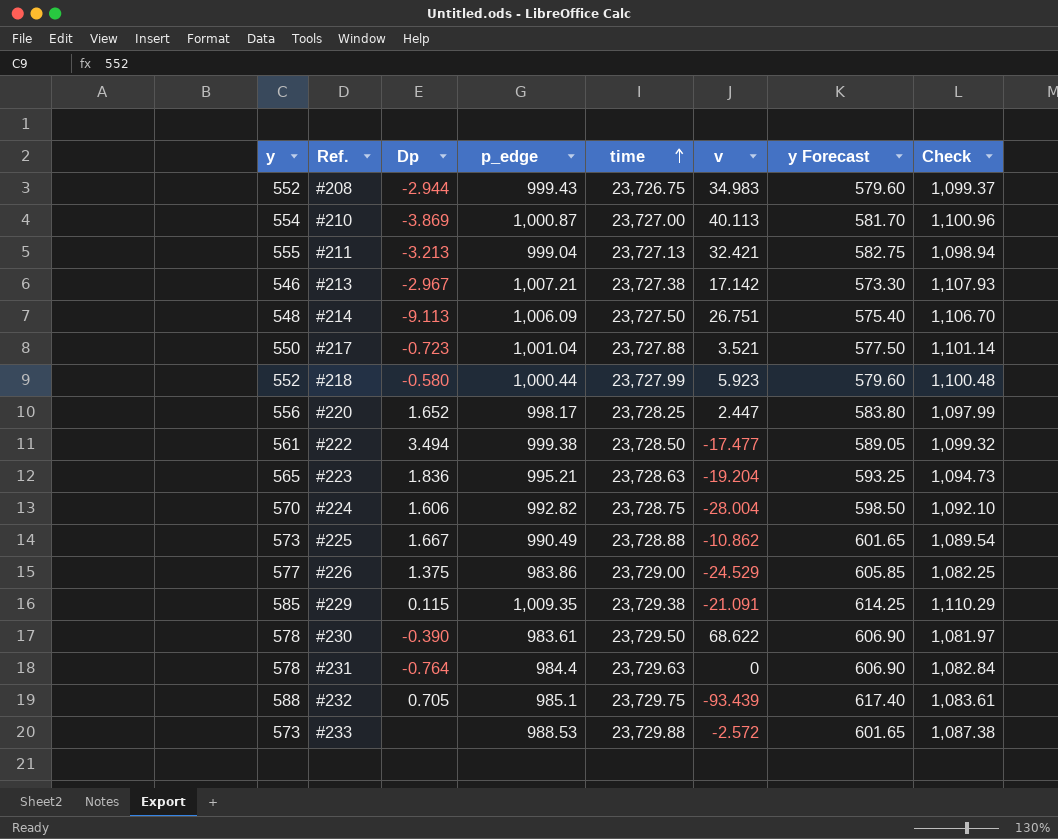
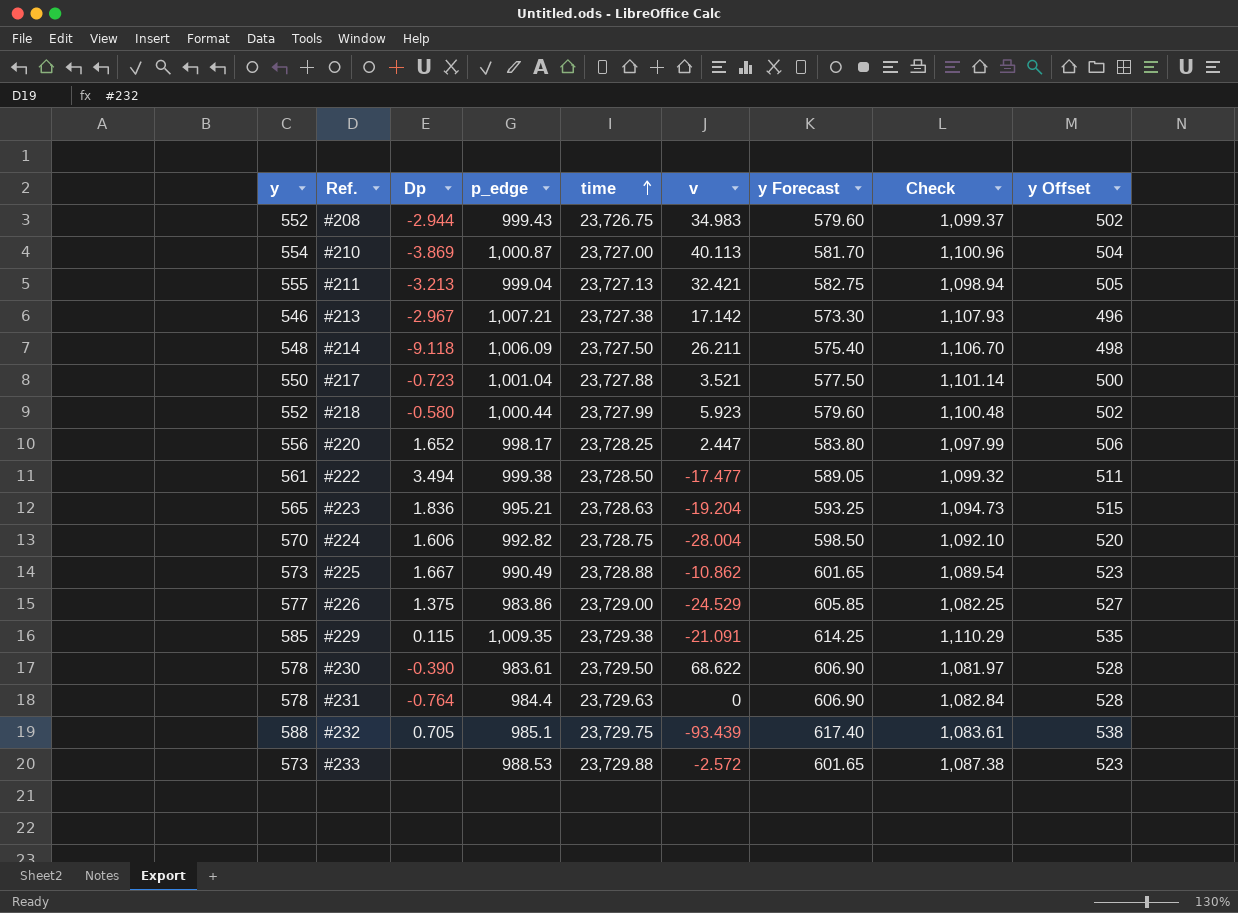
column y Offset | formula: none -> [y] - 50
#214 | Dp: -9.113 -> -9.118
#214 | v: 26.751 -> 26.211

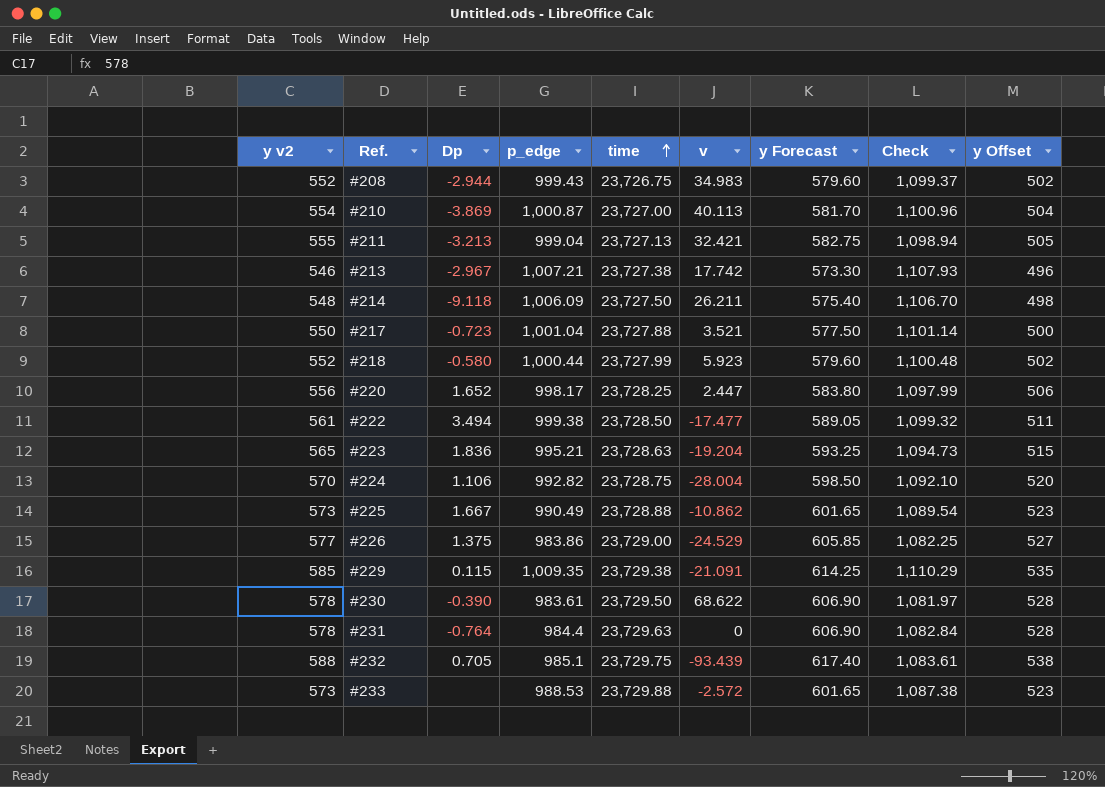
column name: y -> y v2
#213 | v: 17.142 -> 17.742
#224 | Dp: 1.606 -> 1.106

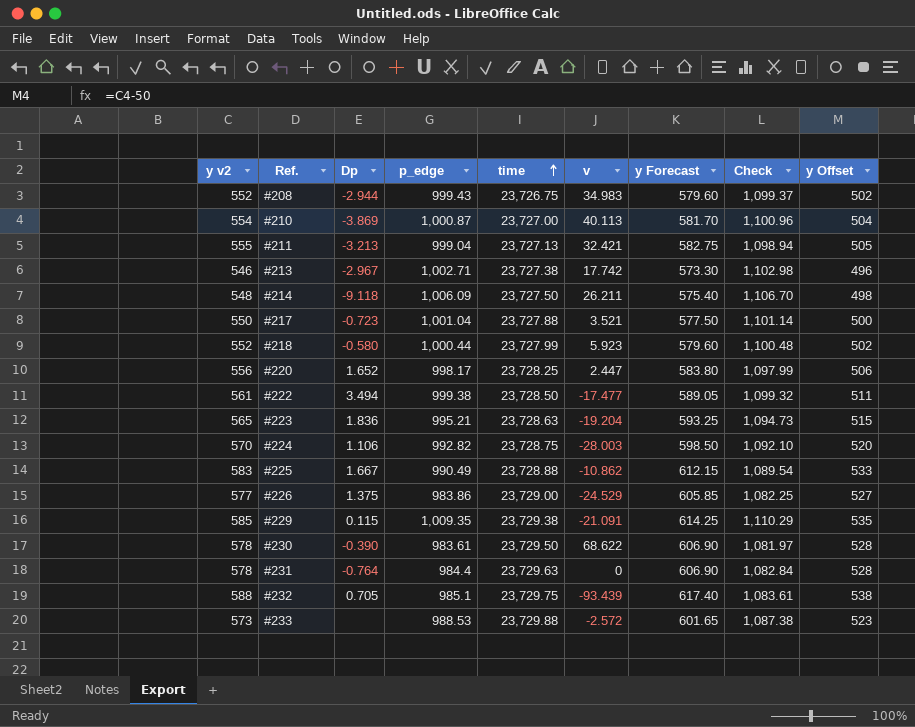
#213 | p_edge: 1,007.21 -> 1,002.71
#213 | Check: 1,107.93 -> 1,102.98
#224 | v: -28.004 -> -28.003
#225 | y v2: 573 -> 583
#225 | y Forecast: 601.65 -> 612.15
#225 | y Offset: 523 -> 533

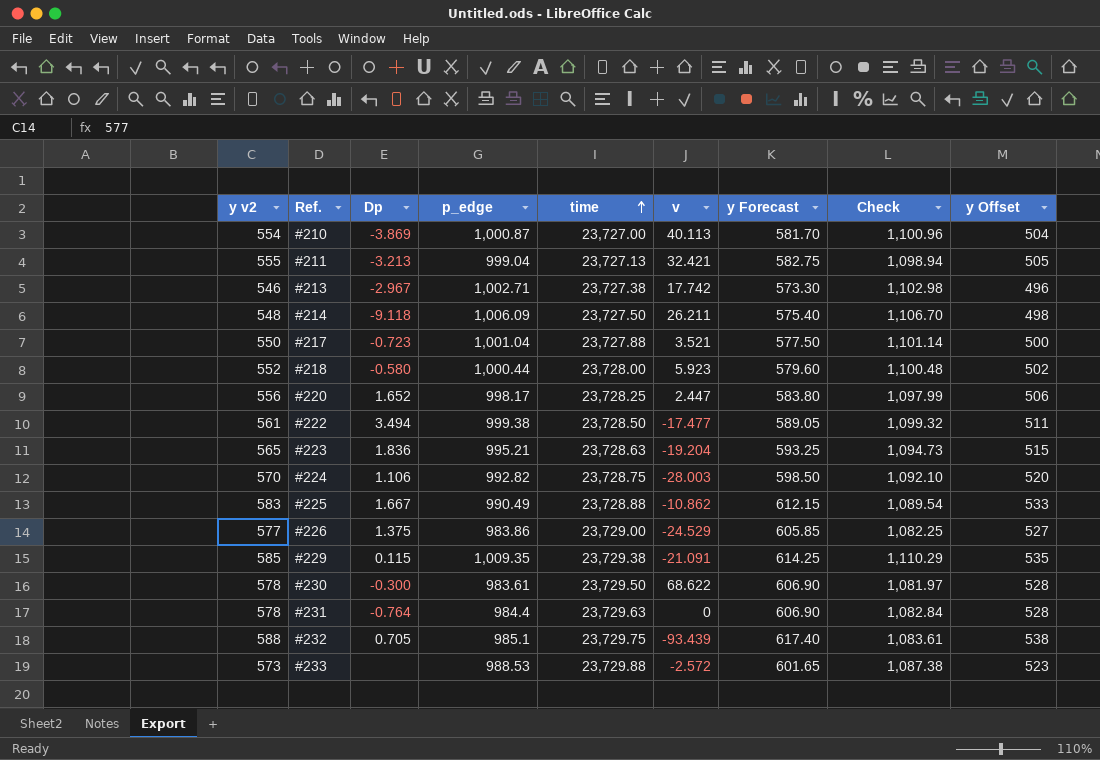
row #208: 552 | -2.944 | 999.43 | 23,726.75 | 34.983 | 579.60 | 1,099.37 | 502 -> none
#218 | time: 23,727.99 -> 23,728.00
#230 | Dp: -0.390 -> -0.300

